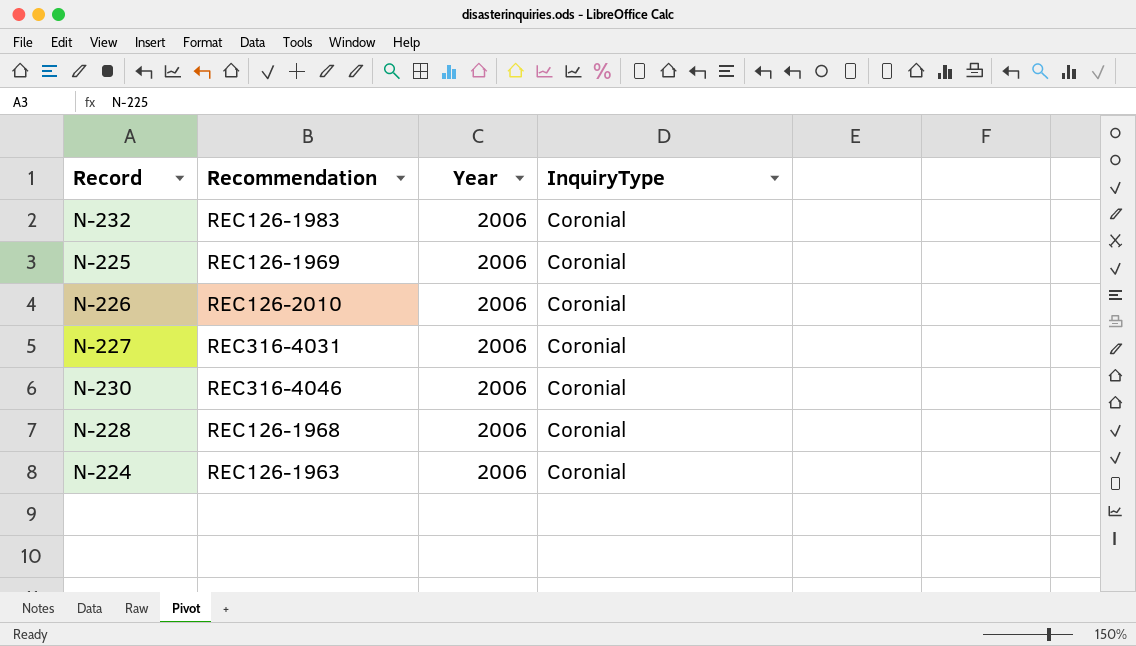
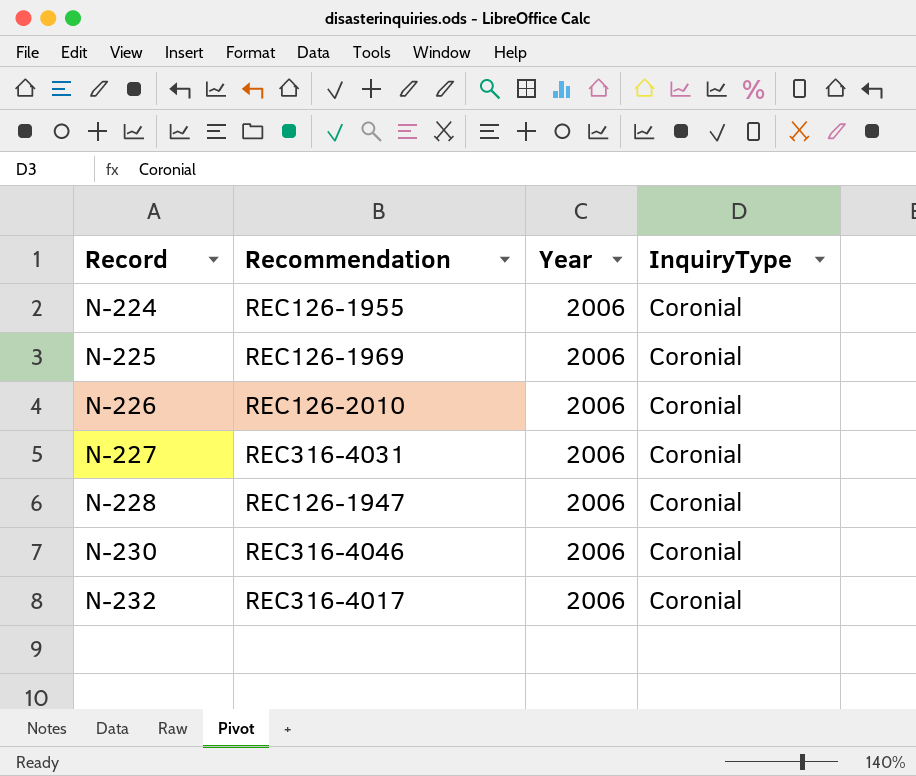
row order: none -> Record ascending
N-224 | Recommendation: REC126-1963 -> REC126-1955
N-228 | Recommendation: REC126-1968 -> REC126-1947
N-232 | Recommendation: REC126-1983 -> REC316-4017

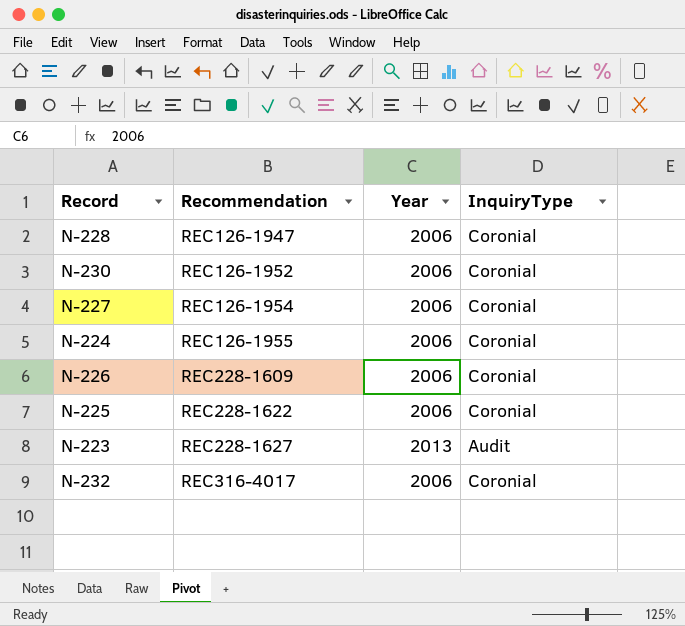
row order: Record ascending -> Recommendation ascending
N-230 | Recommendation: REC316-4046 -> REC126-1952
N-227 | Recommendation: REC316-4031 -> REC126-1954
N-226 | Recommendation: REC126-2010 -> REC228-1609
N-225 | Recommendation: REC126-1969 -> REC228-1622
row N-223: none -> REC228-1627 | 2013 | Audit

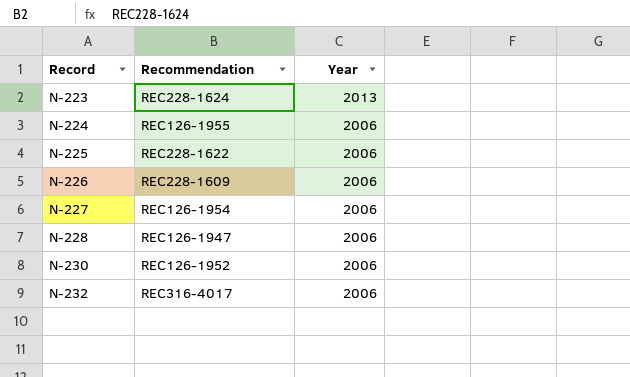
row order: Recommendation ascending -> Record ascending
column InquiryType | position: 4 -> none
N-223 | Recommendation: REC228-1627 -> REC228-1624

